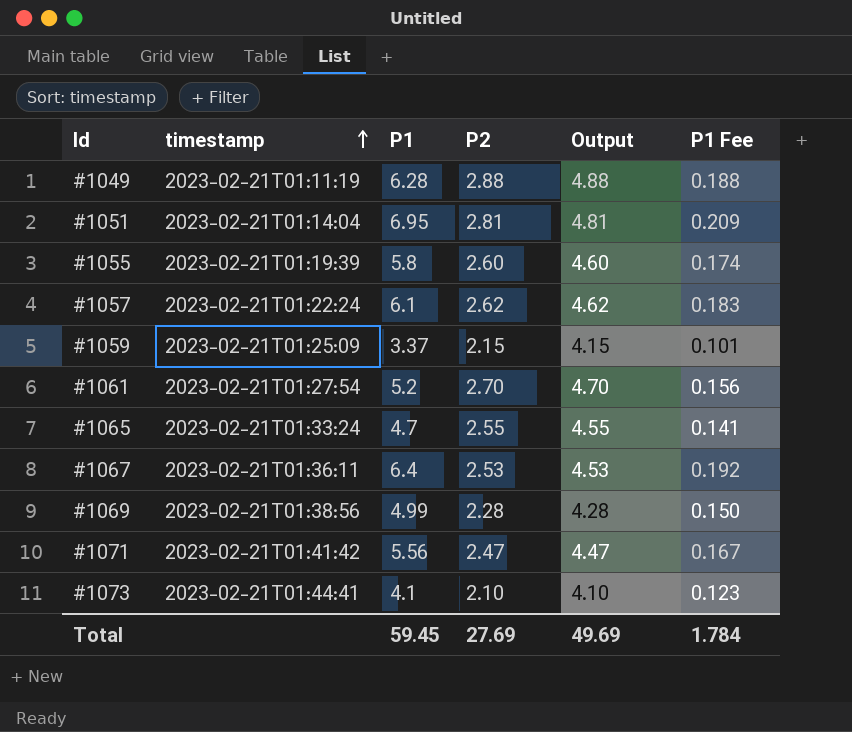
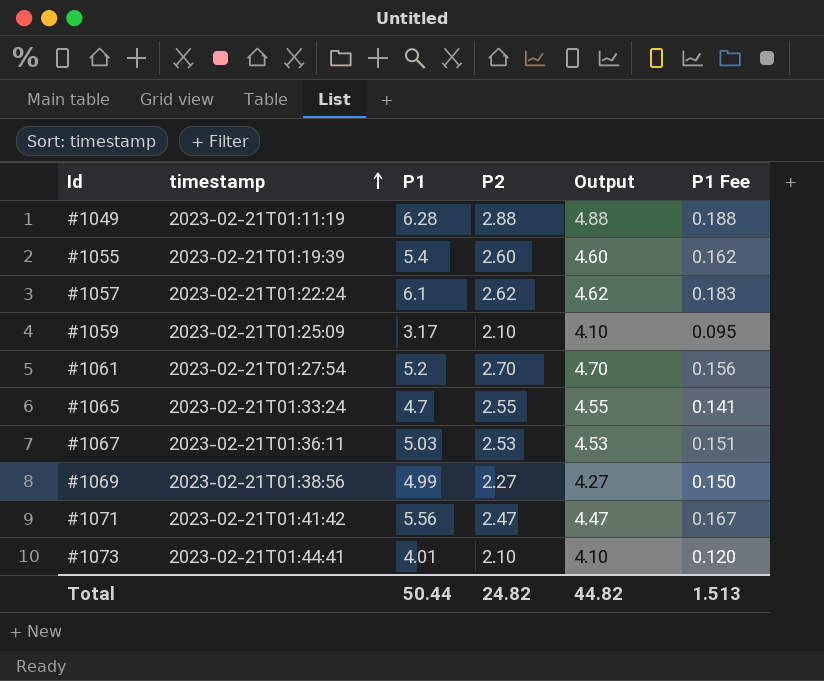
row #1051: 2023-02-21T01:14:04 | 6.95 | 2.81 | 4.81 | 0.209 -> none
#1055 | P1: 5.8 -> 5.4
#1055 | P1 Fee: 0.174 -> 0.162
#1059 | P1: 3.37 -> 3.17
#1059 | P2: 2.15 -> 2.10
#1059 | Output: 4.15 -> 4.10
#1059 | P1 Fee: 0.101 -> 0.095
#1067 | P1: 6.4 -> 5.03
#1067 | P1 Fee: 0.192 -> 0.151
#1069 | P2: 2.28 -> 2.27
#1069 | Output: 4.28 -> 4.27
#1073 | P1: 4.1 -> 4.01
#1073 | P1 Fee: 0.123 -> 0.120
Total | P1: 59.45 -> 50.44
Total | P2: 27.69 -> 24.82
Total | Output: 49.69 -> 44.82
Total | P1 Fee: 1.784 -> 1.513

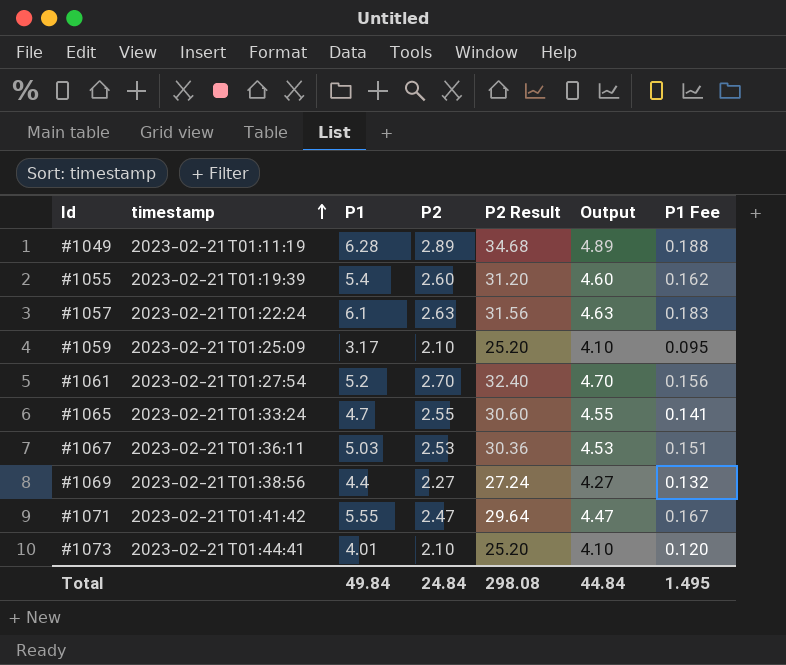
column P2 Result | formula: none -> [P2] * 12
#1049 | P2: 2.88 -> 2.89
#1049 | Output: 4.88 -> 4.89
#1057 | P2: 2.62 -> 2.63
#1057 | Output: 4.62 -> 4.63
#1069 | P1: 4.99 -> 4.4
#1069 | P1 Fee: 0.150 -> 0.132
#1071 | P1: 5.56 -> 5.55
Total | P1: 50.44 -> 49.84
Total | P2: 24.82 -> 24.84
Total | Output: 44.82 -> 44.84
Total | P1 Fee: 1.513 -> 1.495

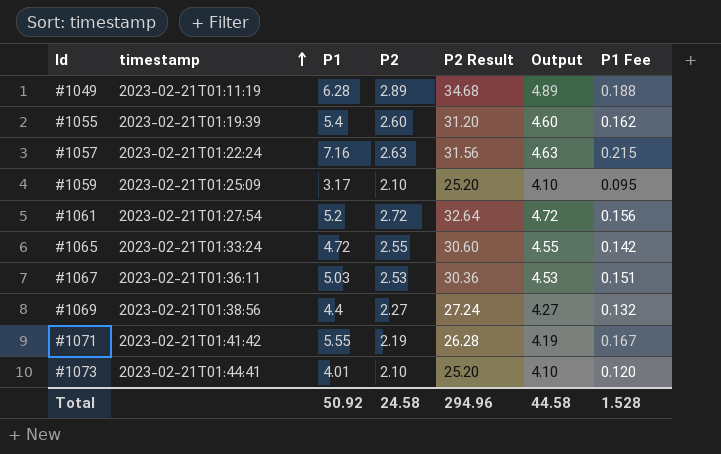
#1057 | P1: 6.1 -> 7.16
#1057 | P1 Fee: 0.183 -> 0.215
#1061 | P2: 2.70 -> 2.72
#1061 | P2 Result: 32.40 -> 32.64
#1061 | Output: 4.70 -> 4.72
#1065 | P1: 4.7 -> 4.72
#1065 | P1 Fee: 0.141 -> 0.142
#1071 | P2: 2.47 -> 2.19
#1071 | P2 Result: 29.64 -> 26.28
#1071 | Output: 4.47 -> 4.19
Total | P1: 49.84 -> 50.92
Total | P2: 24.84 -> 24.58
Total | P2 Result: 298.08 -> 294.96
Total | Output: 44.84 -> 44.58
Total | P1 Fee: 1.495 -> 1.528

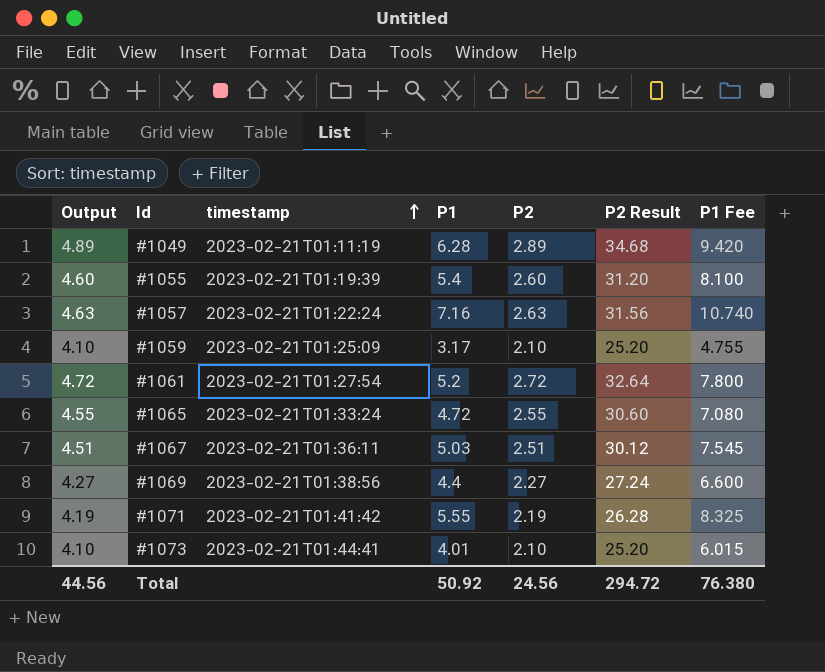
column Output | position: 6 -> 1
column P1 Fee | formula: [P1] * 0.03 -> [P1] * 1.5
#1067 | Output: 4.53 -> 4.51
#1067 | P2: 2.53 -> 2.51
#1067 | P2 Result: 30.36 -> 30.12
Total | Output: 44.58 -> 44.56
Total | P2: 24.58 -> 24.56
Total | P2 Result: 294.96 -> 294.72
Total | P1 Fee: 1.528 -> 76.380

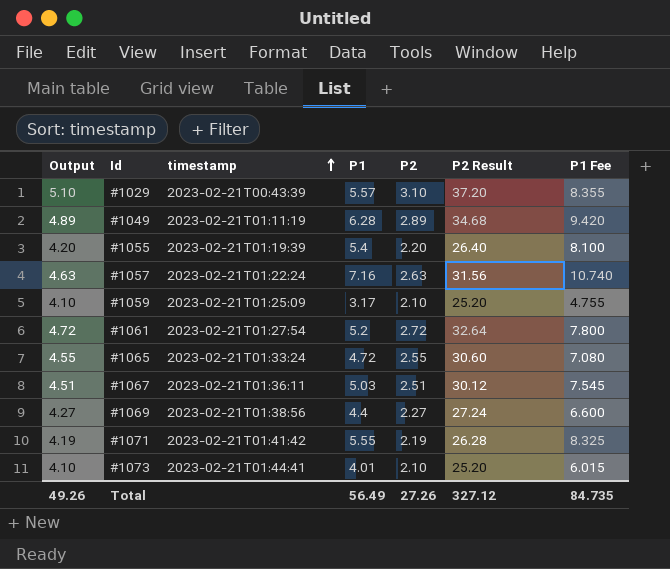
row #1029: none -> 5.10 | 2023-02-21T00:43:39 | 5.57 | 3.10 | 37.20 | 8.355
#1055 | Output: 4.60 -> 4.20
#1055 | P2: 2.60 -> 2.20
#1055 | P2 Result: 31.20 -> 26.40
Total | Output: 44.56 -> 49.26
Total | P1: 50.92 -> 56.49
Total | P2: 24.56 -> 27.26
Total | P2 Result: 294.72 -> 327.12
Total | P1 Fee: 76.380 -> 84.735

